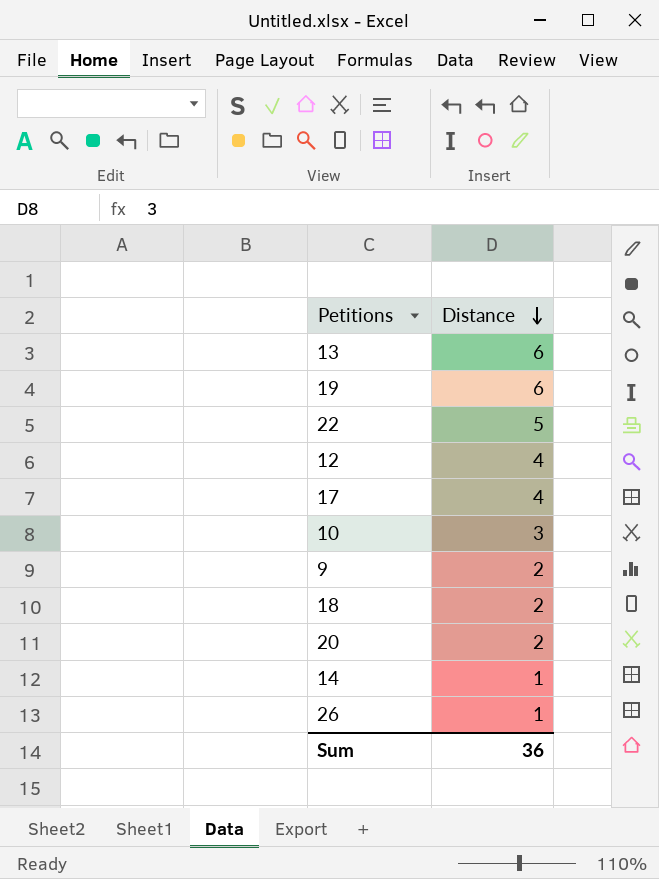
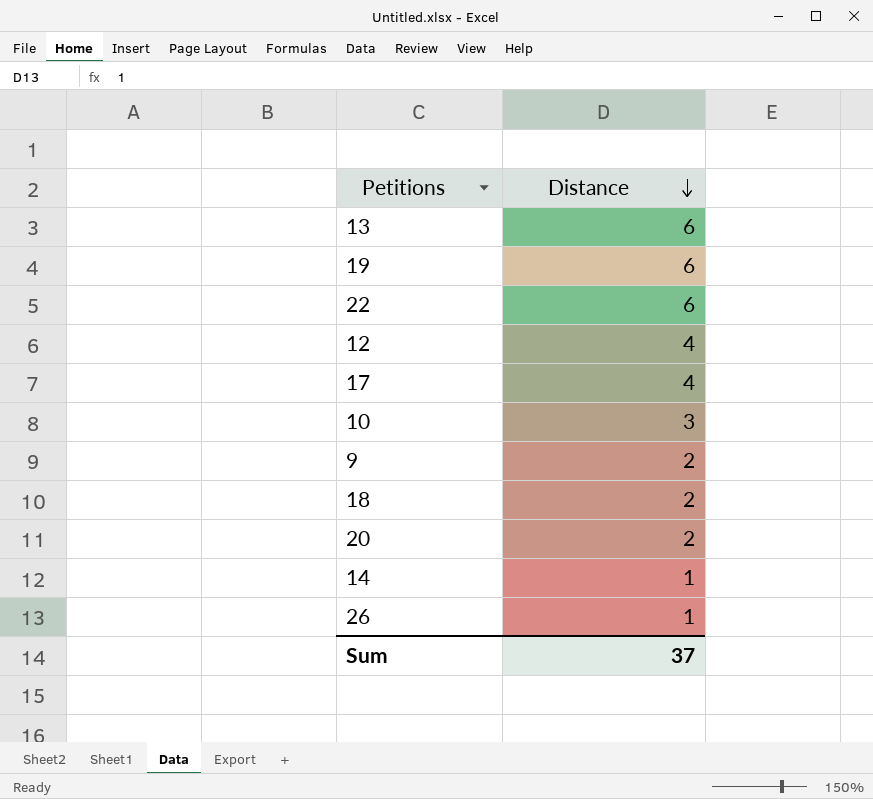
22 | Distance: 5 -> 6
Sum | Distance: 36 -> 37

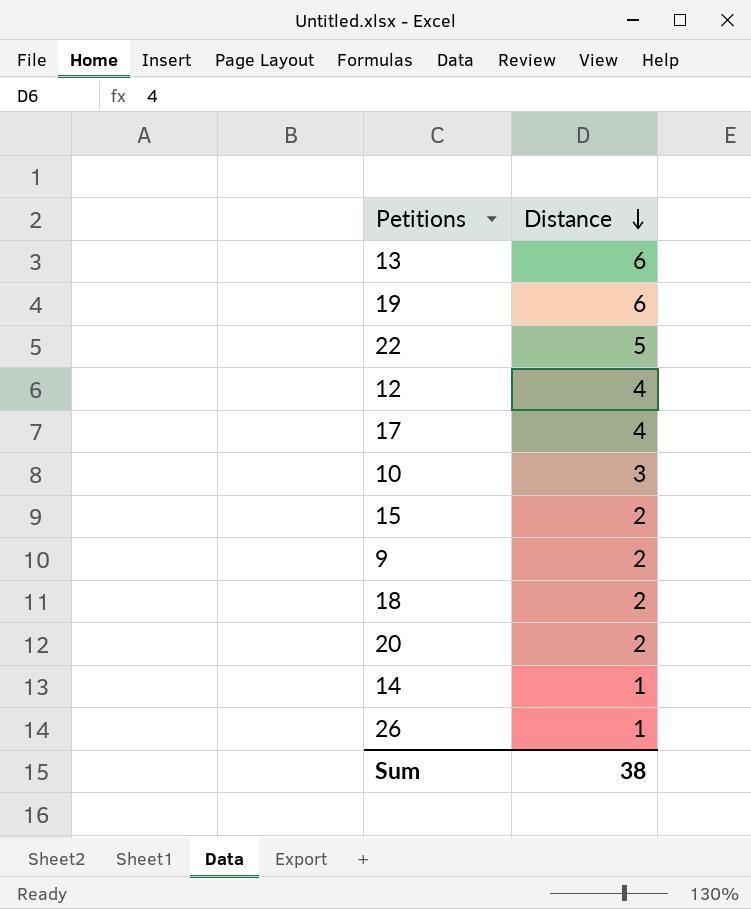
22 | Distance: 6 -> 5
row 15: none -> 2
Sum | Distance: 37 -> 38

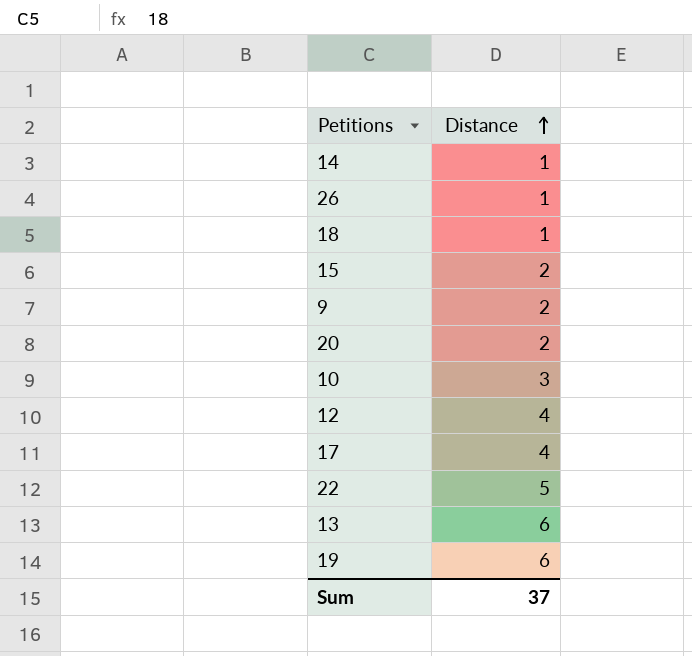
row order: Distance descending -> Distance ascending
18 | Distance: 2 -> 1
Sum | Distance: 38 -> 37

